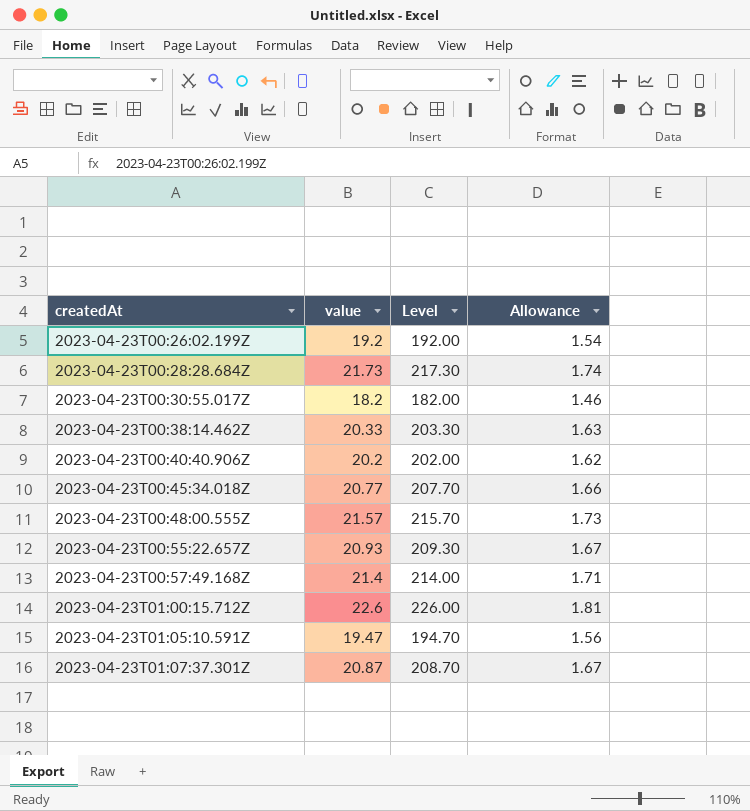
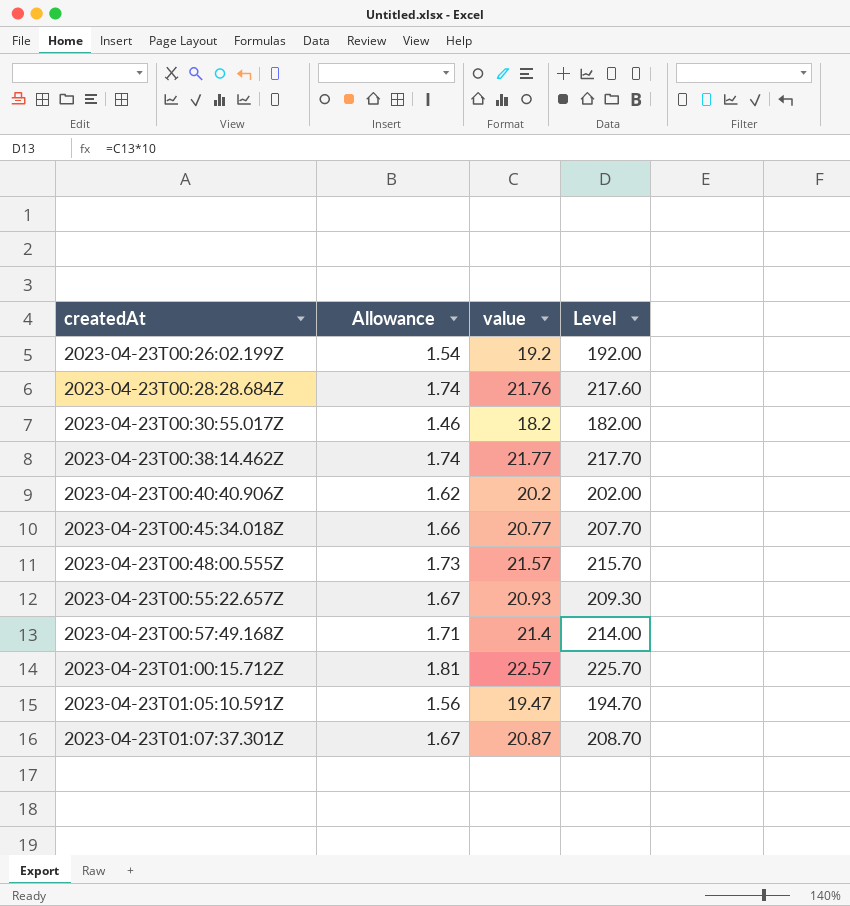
column Allowance | position: 4 -> 2
2023-04-23T00:28:28.684Z | value: 21.73 -> 21.76
2023-04-23T00:28:28.684Z | Level: 217.30 -> 217.60
2023-04-23T00:38:14.462Z | Allowance: 1.63 -> 1.74
2023-04-23T00:38:14.462Z | value: 20.33 -> 21.77
2023-04-23T00:38:14.462Z | Level: 203.30 -> 217.70
2023-04-23T01:00:15.712Z | value: 22.6 -> 22.57
2023-04-23T01:00:15.712Z | Level: 226.00 -> 225.70

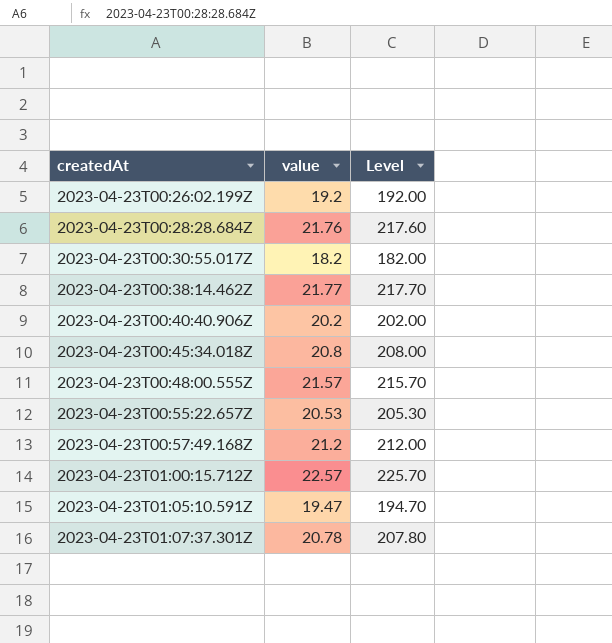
column Allowance | formula: [value] * 0.08 -> none
2023-04-23T00:45:34.018Z | value: 20.77 -> 20.8
2023-04-23T00:45:34.018Z | Level: 207.70 -> 208.00
2023-04-23T00:55:22.657Z | value: 20.93 -> 20.53
2023-04-23T00:55:22.657Z | Level: 209.30 -> 205.30
2023-04-23T00:57:49.168Z | value: 21.4 -> 21.2
2023-04-23T00:57:49.168Z | Level: 214.00 -> 212.00
2023-04-23T01:07:37.301Z | value: 20.87 -> 20.78
2023-04-23T01:07:37.301Z | Level: 208.70 -> 207.80

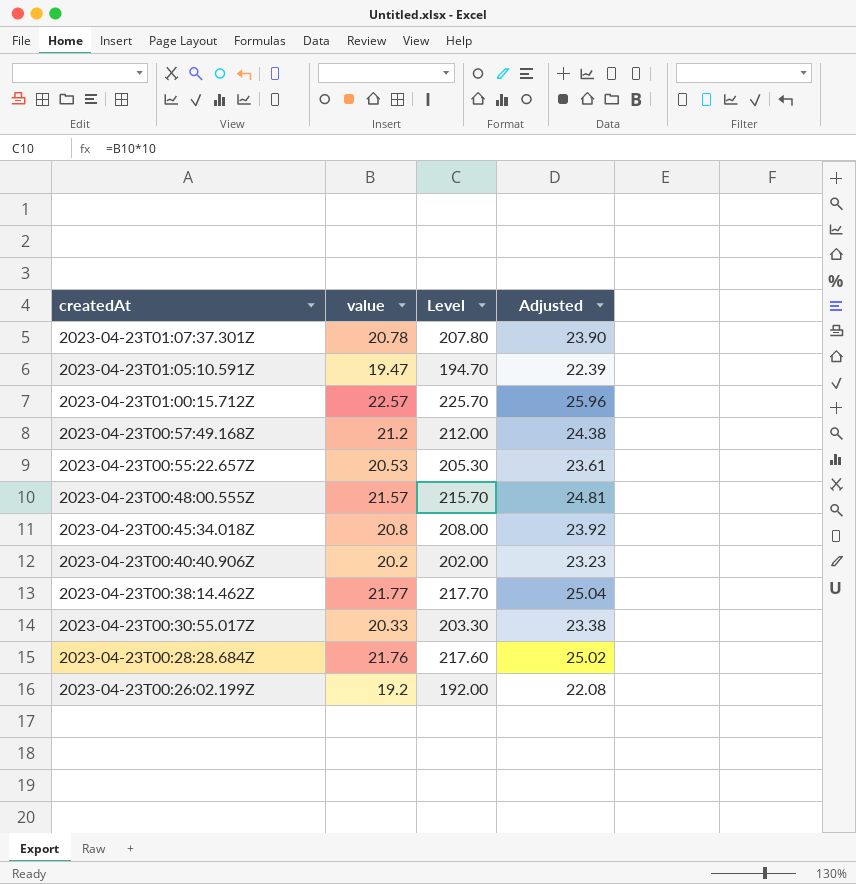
row order: createdAt ascending -> createdAt descending
column Adjusted | formula: none -> [value] * 1.15
2023-04-23T00:30:55.017Z | value: 18.2 -> 20.33
2023-04-23T00:30:55.017Z | Level: 182.00 -> 203.30

